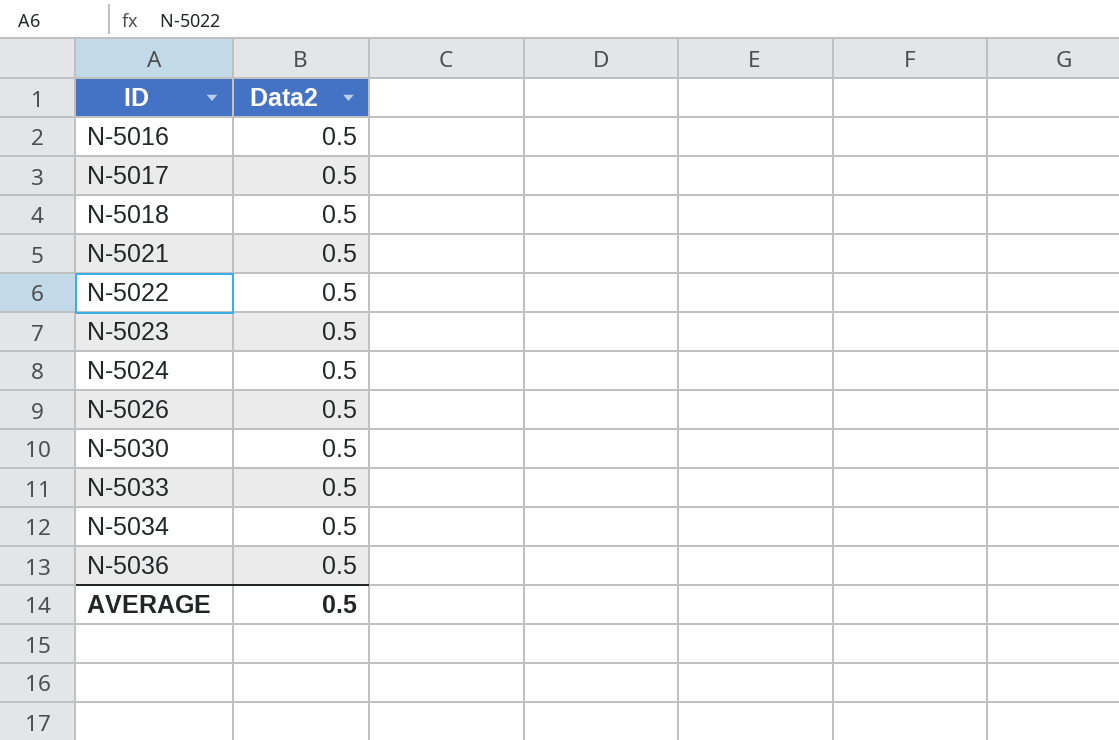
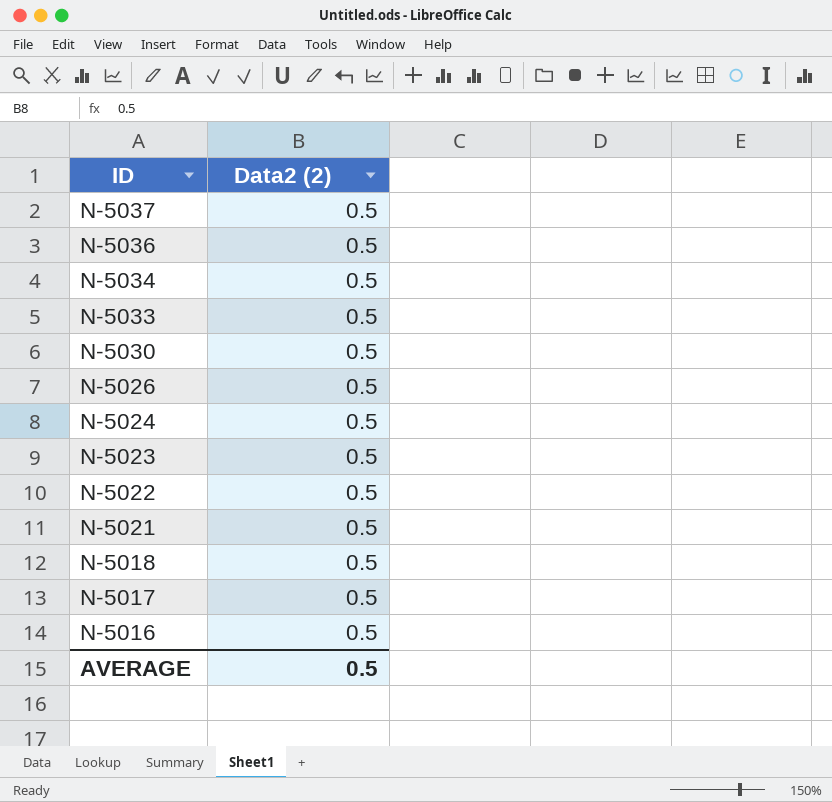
row order: ID ascending -> ID descending
column name: Data2 -> Data2 (2)
row N-5037: none -> 0.5

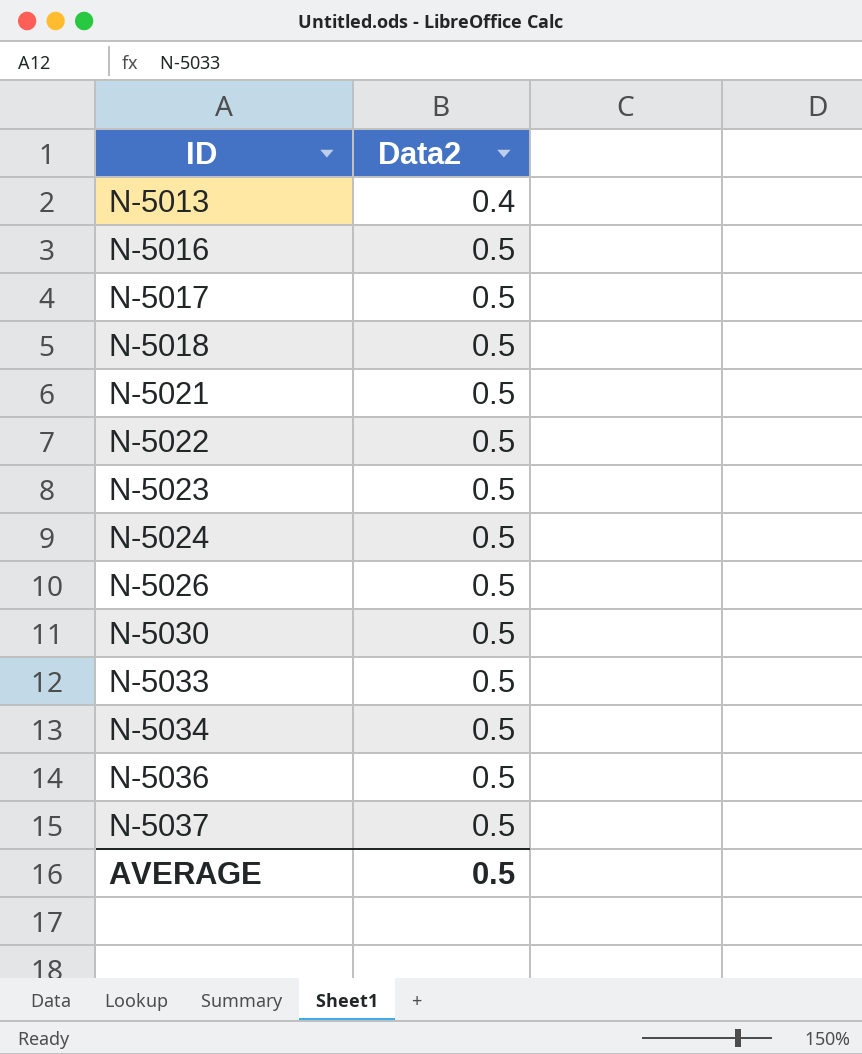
row order: ID descending -> ID ascending
column name: Data2 (2) -> Data2
row N-5013: none -> 0.4

